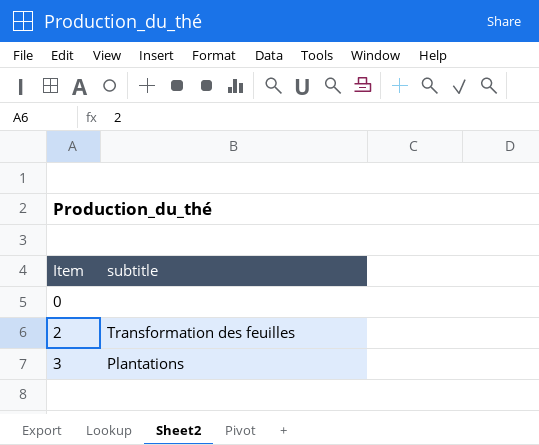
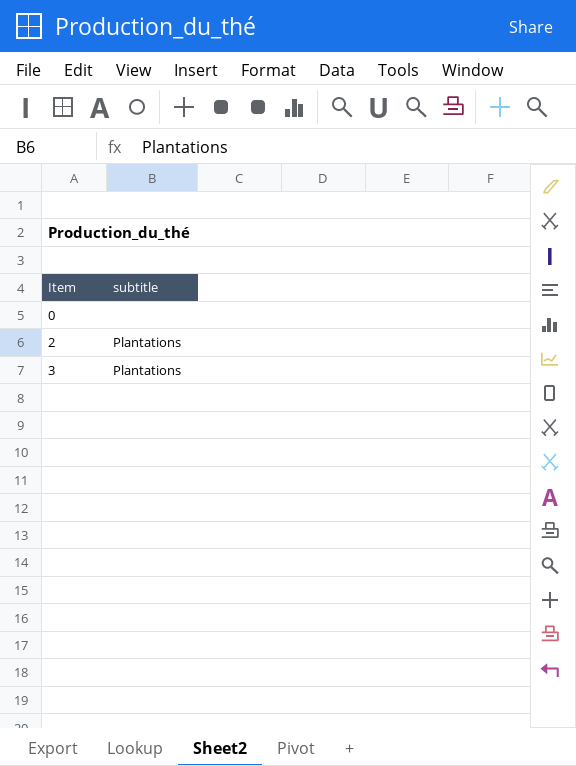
2 | subtitle: Transformation des feuilles -> Plantations

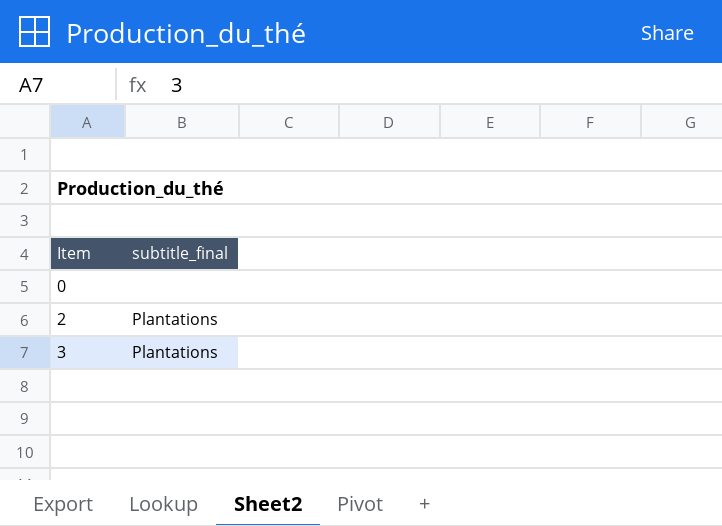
column name: subtitle -> subtitle_final

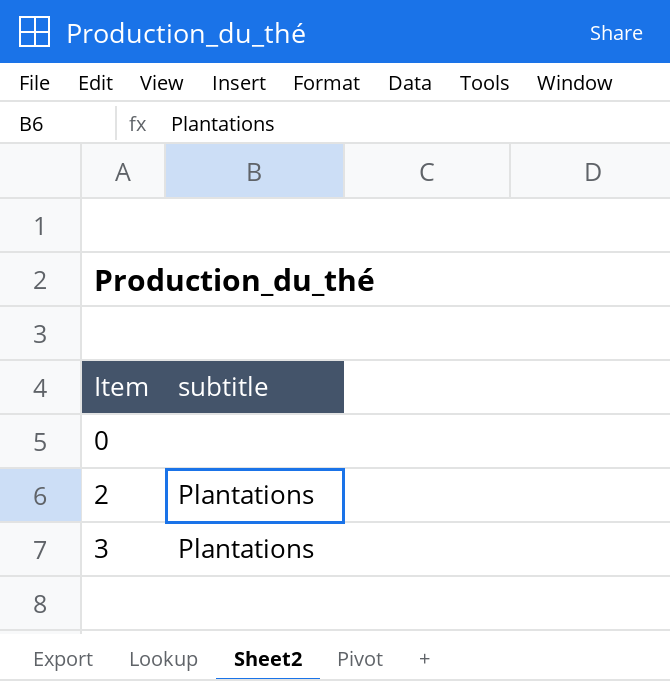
column name: subtitle_final -> subtitle

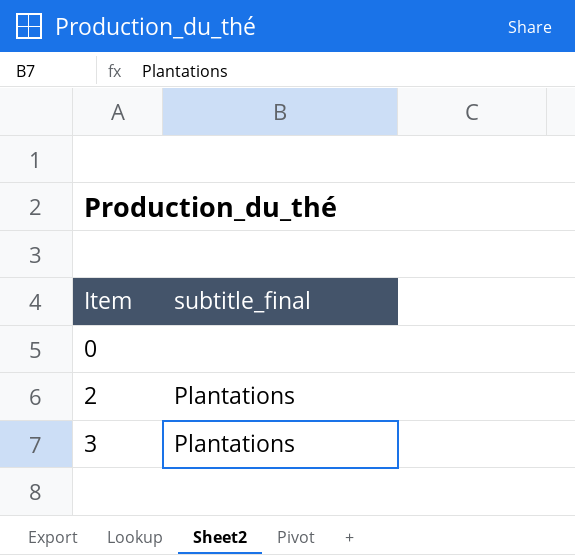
column name: subtitle -> subtitle_final

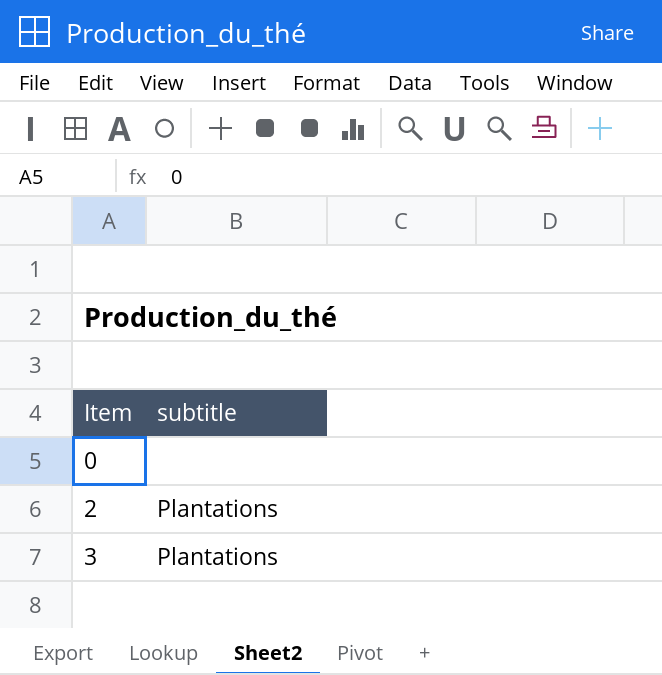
column name: subtitle_final -> subtitle

